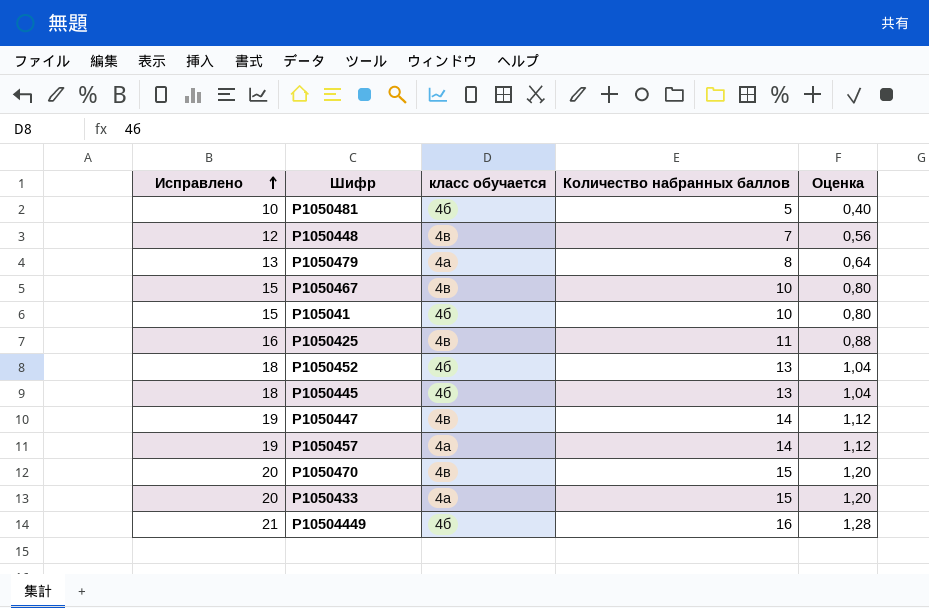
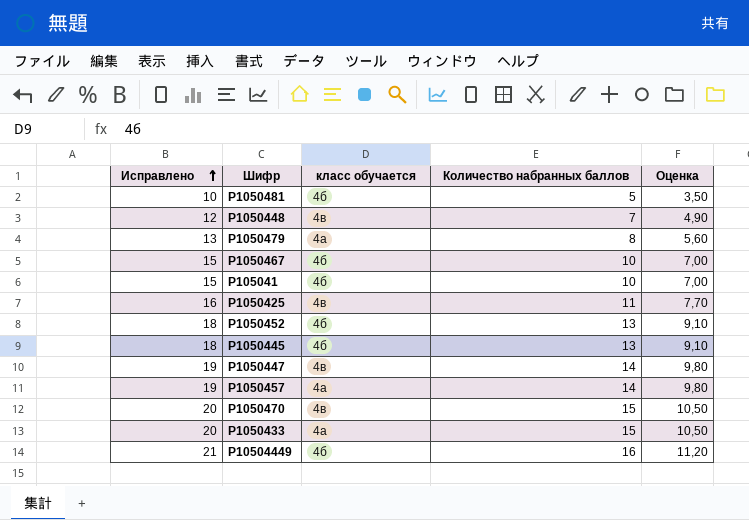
column Оценка | formula: [Количество набранных баллов] * 0,08 -> [Количество набранных баллов] * 0,7
Р1050467 | класс обучается: 4в -> 4б

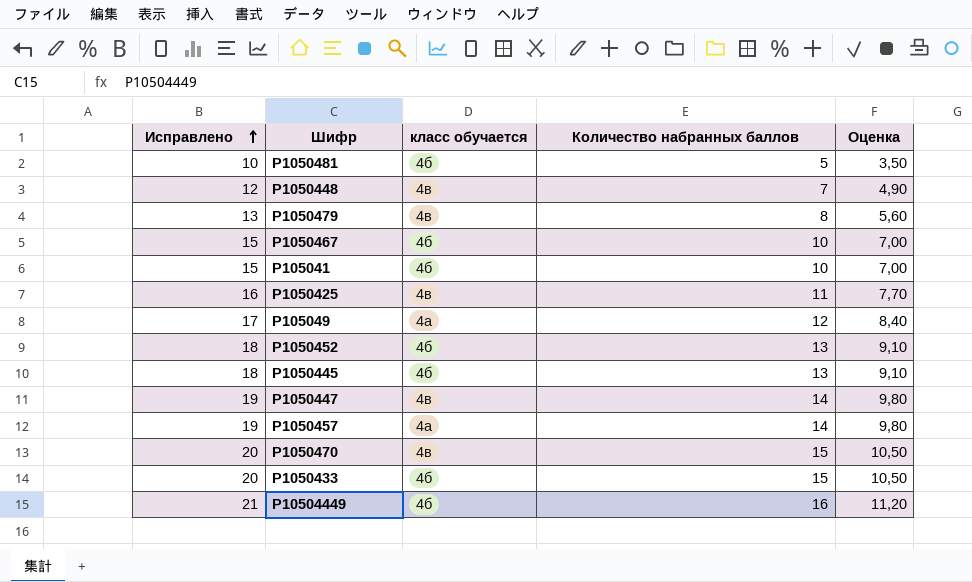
Р1050479 | класс обучается: 4а -> 4в
row Р105049: none -> 17 | 4а | 12 | 8,40
Р1050433 | класс обучается: 4а -> 4б

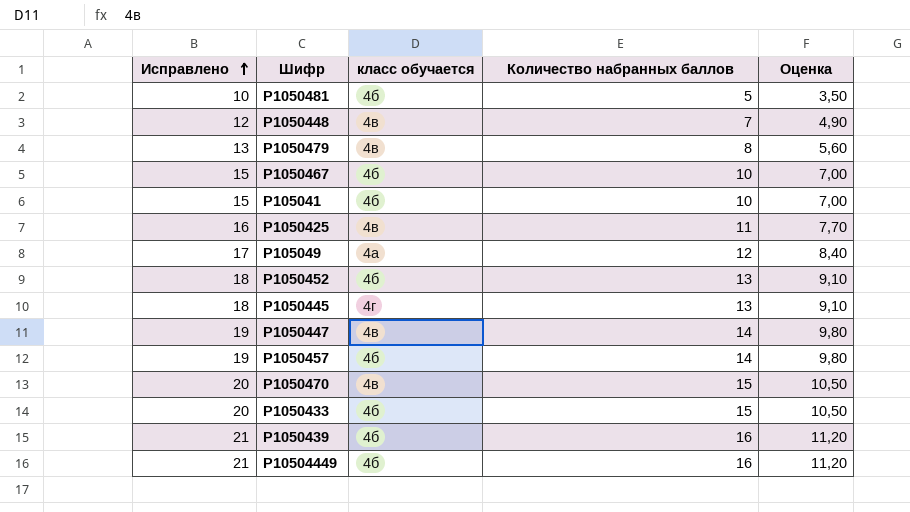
Р1050445 | класс обучается: 4б -> 4г
Р1050457 | класс обучается: 4а -> 4б
row Р1050439: none -> 21 | 4б | 16 | 11,20

